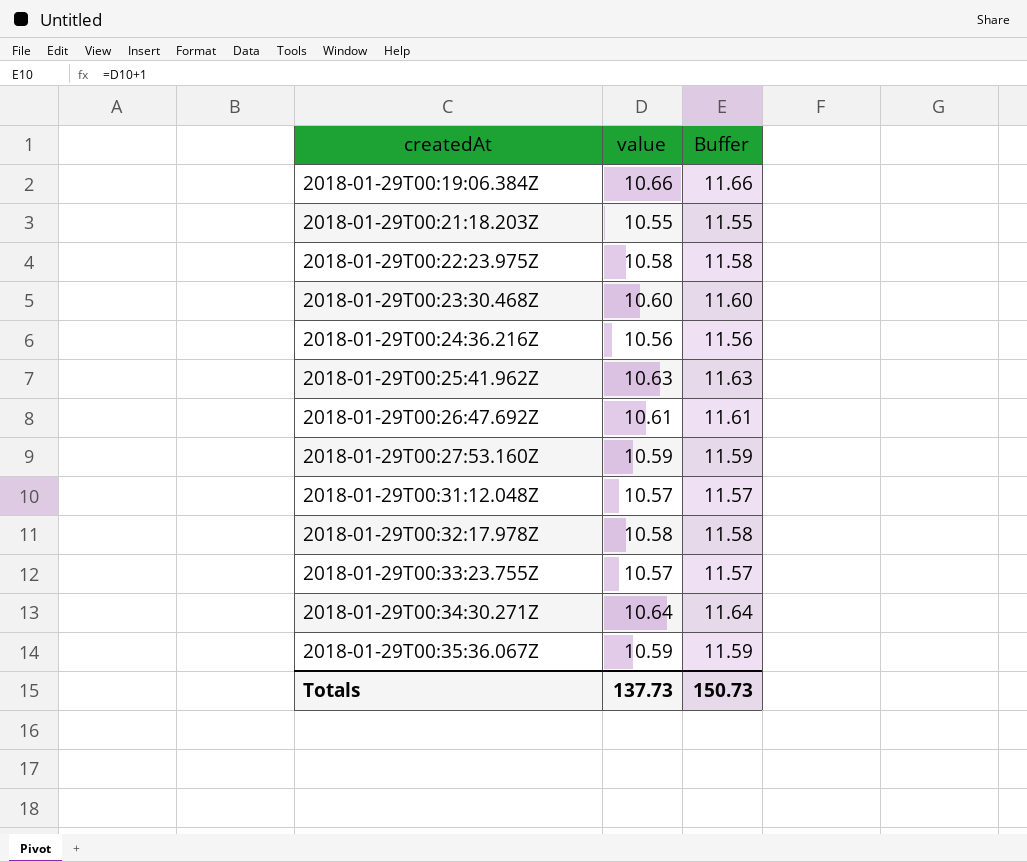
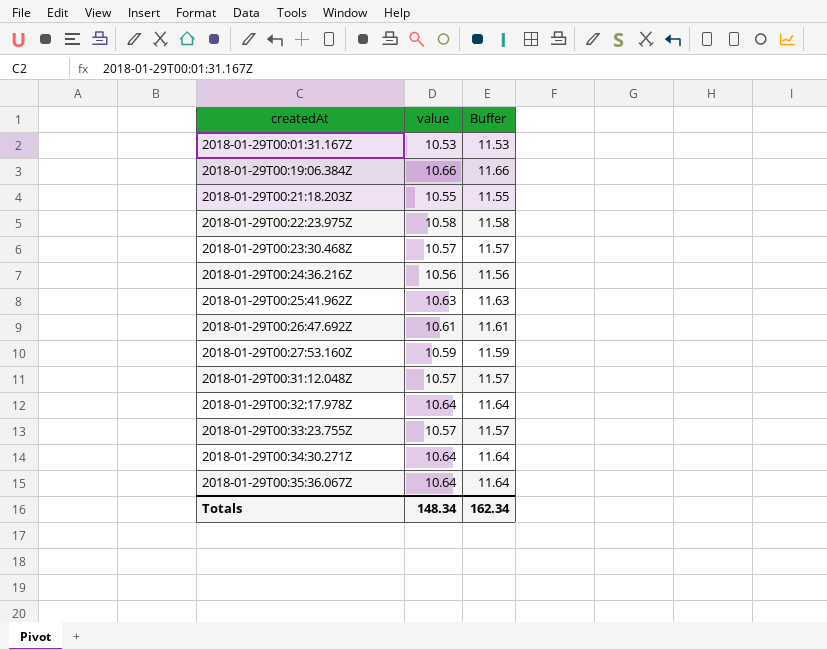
row 2018-01-29T00:01:31.167Z: none -> 10.53 | 11.53
2018-01-29T00:23:30.468Z | value: 10.60 -> 10.57
2018-01-29T00:23:30.468Z | Buffer: 11.60 -> 11.57
2018-01-29T00:32:17.978Z | value: 10.58 -> 10.64
2018-01-29T00:32:17.978Z | Buffer: 11.58 -> 11.64
2018-01-29T00:35:36.067Z | value: 10.59 -> 10.64
2018-01-29T00:35:36.067Z | Buffer: 11.59 -> 11.64
Totals | value: 137.73 -> 148.34
Totals | Buffer: 150.73 -> 162.34

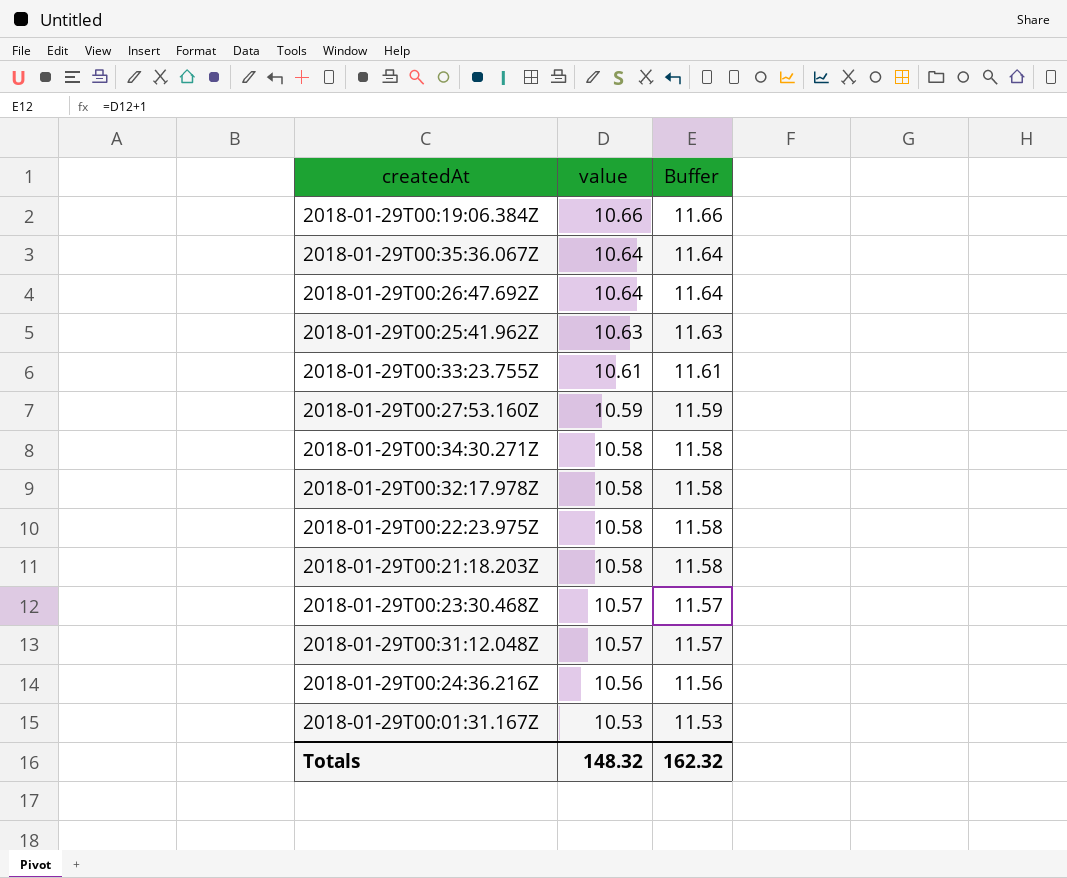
row order: createdAt ascending -> value descending
2018-01-29T00:26:47.692Z | value: 10.61 -> 10.64
2018-01-29T00:26:47.692Z | Buffer: 11.61 -> 11.64
2018-01-29T00:33:23.755Z | value: 10.57 -> 10.61
2018-01-29T00:33:23.755Z | Buffer: 11.57 -> 11.61
2018-01-29T00:34:30.271Z | value: 10.64 -> 10.58
2018-01-29T00:34:30.271Z | Buffer: 11.64 -> 11.58
2018-01-29T00:32:17.978Z | value: 10.64 -> 10.58
2018-01-29T00:32:17.978Z | Buffer: 11.64 -> 11.58
2018-01-29T00:21:18.203Z | value: 10.55 -> 10.58
2018-01-29T00:21:18.203Z | Buffer: 11.55 -> 11.58
Totals | value: 148.34 -> 148.32
Totals | Buffer: 162.34 -> 162.32

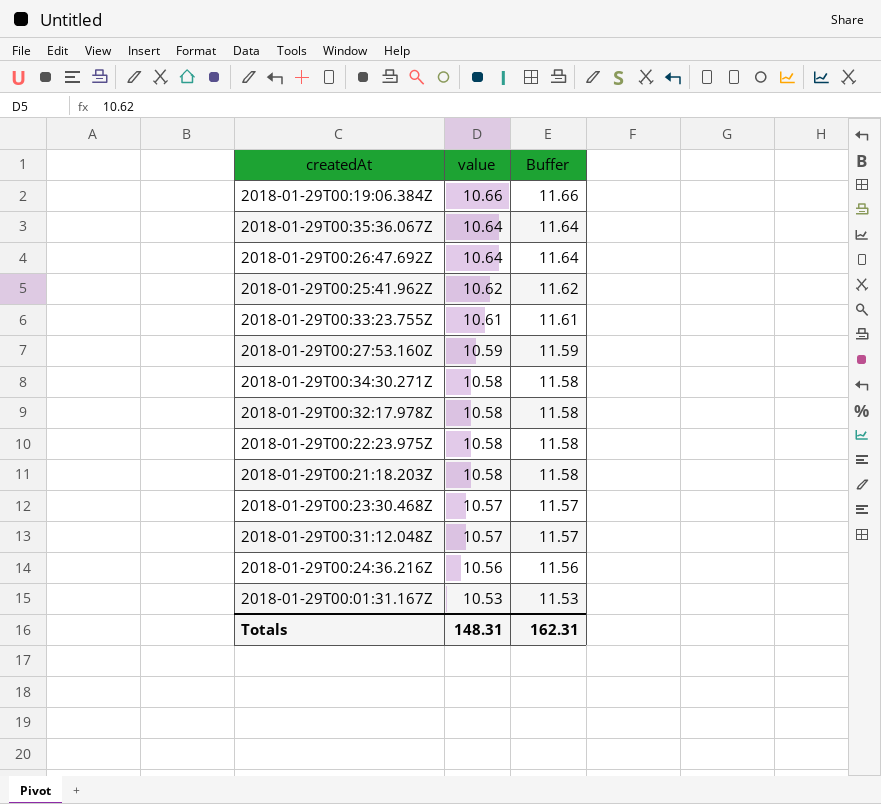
2018-01-29T00:25:41.962Z | value: 10.63 -> 10.62
2018-01-29T00:25:41.962Z | Buffer: 11.63 -> 11.62
Totals | value: 148.32 -> 148.31
Totals | Buffer: 162.32 -> 162.31

